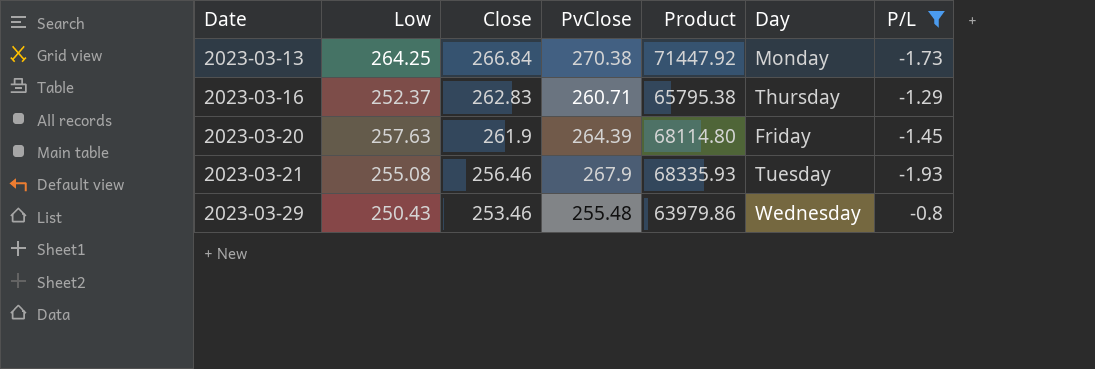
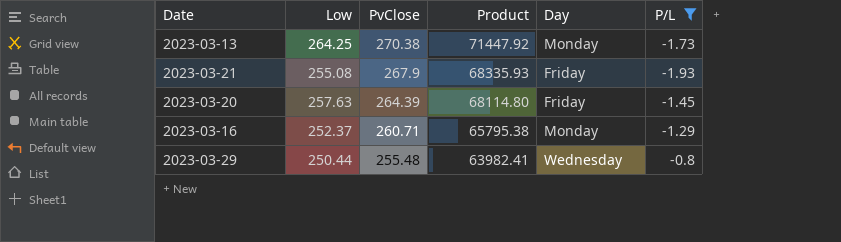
row order: Date ascending -> PvClose descending
column Close | position: 3 -> none
2023-03-21 | Day: Tuesday -> Friday
2023-03-16 | Day: Thursday -> Monday
2023-03-29 | Low: 250.43 -> 250.44
2023-03-29 | Product: 63979.86 -> 63982.41

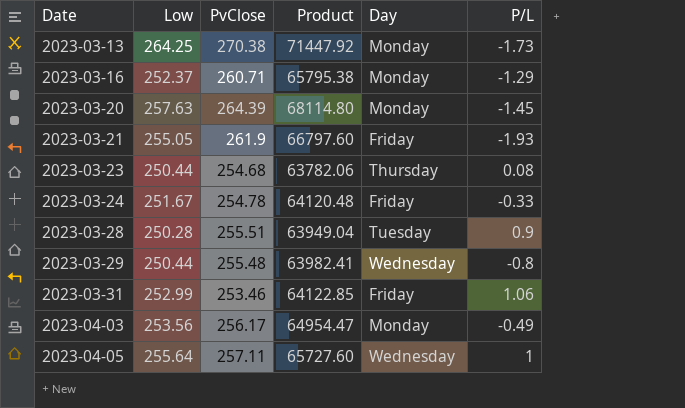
filter: P/L <= -0.8 -> none
row order: PvClose descending -> Date ascending
2023-03-20 | Day: Friday -> Monday
2023-03-21 | Low: 255.08 -> 255.05
2023-03-21 | PvClose: 267.9 -> 261.9
2023-03-21 | Product: 68335.93 -> 66797.60

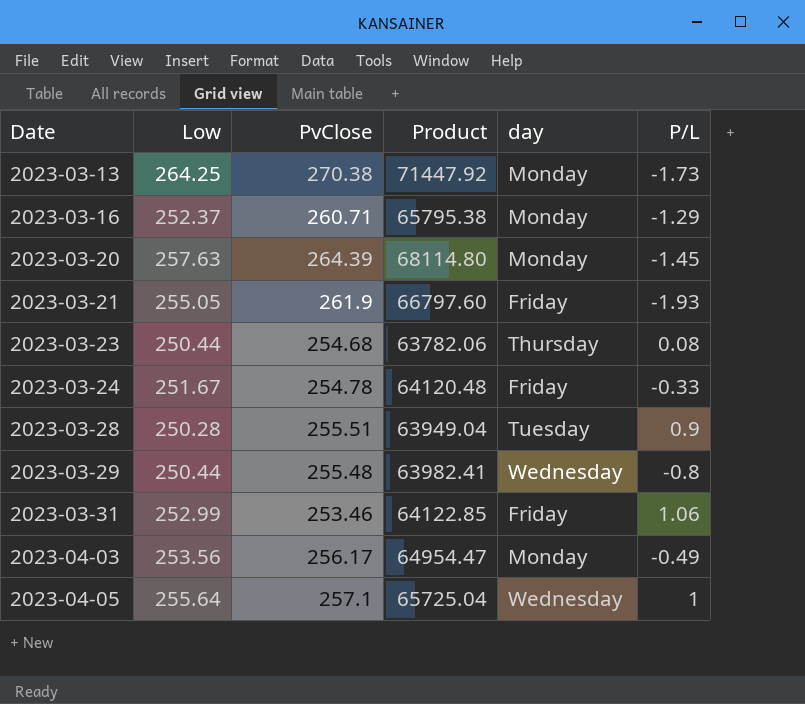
column name: Day -> day
2023-04-05 | PvClose: 257.11 -> 257.1
2023-04-05 | Product: 65727.60 -> 65725.04

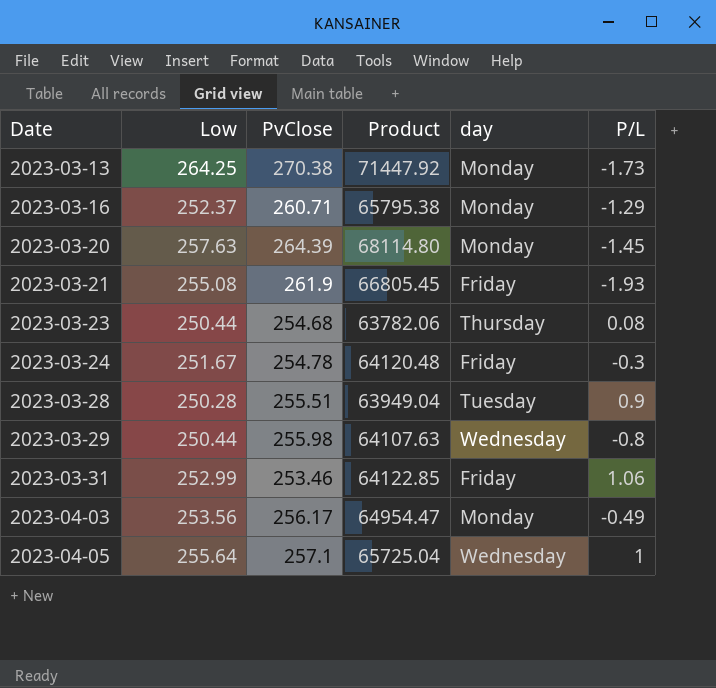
2023-03-21 | Low: 255.05 -> 255.08
2023-03-21 | Product: 66797.60 -> 66805.45
2023-03-24 | P/L: -0.33 -> -0.3
2023-03-29 | PvClose: 255.48 -> 255.98
2023-03-29 | Product: 63982.41 -> 64107.63

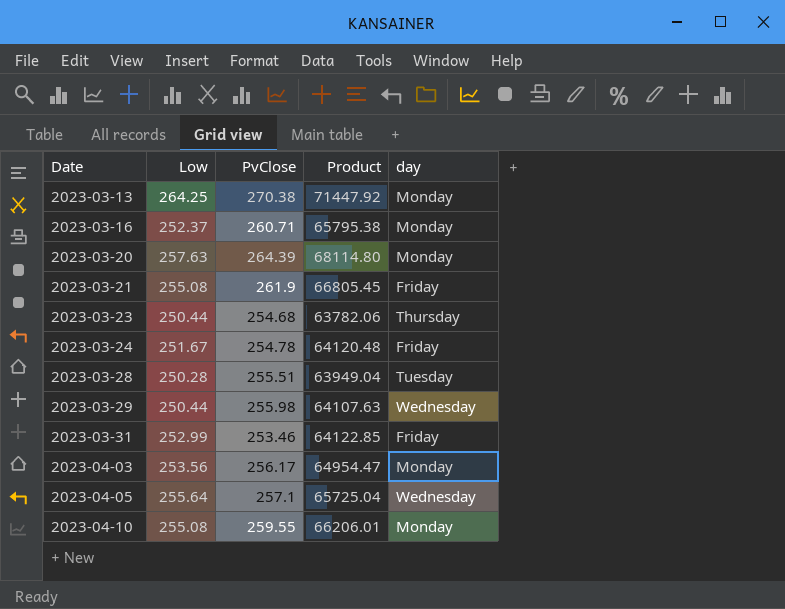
column P/L | position: 6 -> none
row 2023-04-10: none -> 255.08 | 259.55 | 66206.01 | Monday

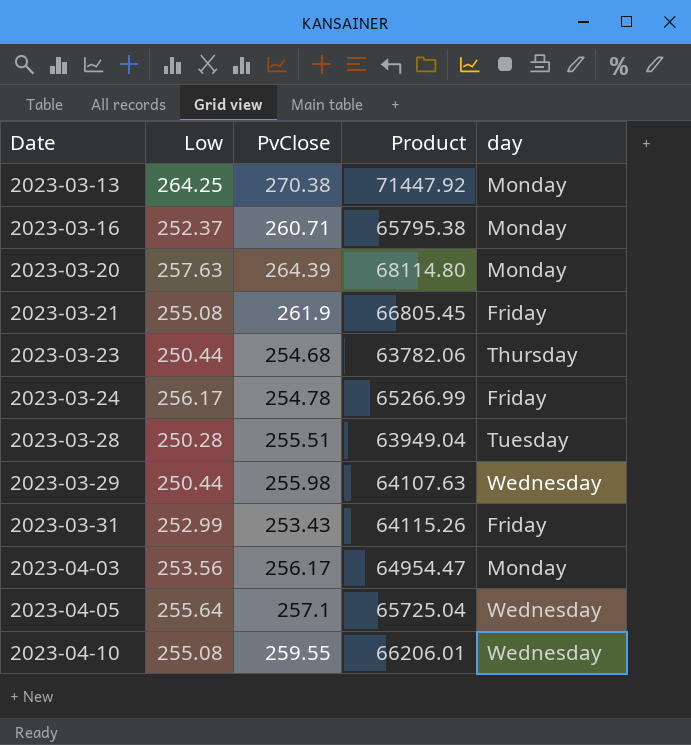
2023-03-24 | Low: 251.67 -> 256.17
2023-03-24 | Product: 64120.48 -> 65266.99
2023-03-31 | PvClose: 253.46 -> 253.43
2023-03-31 | Product: 64122.85 -> 64115.26
2023-04-10 | day: Monday -> Wednesday

